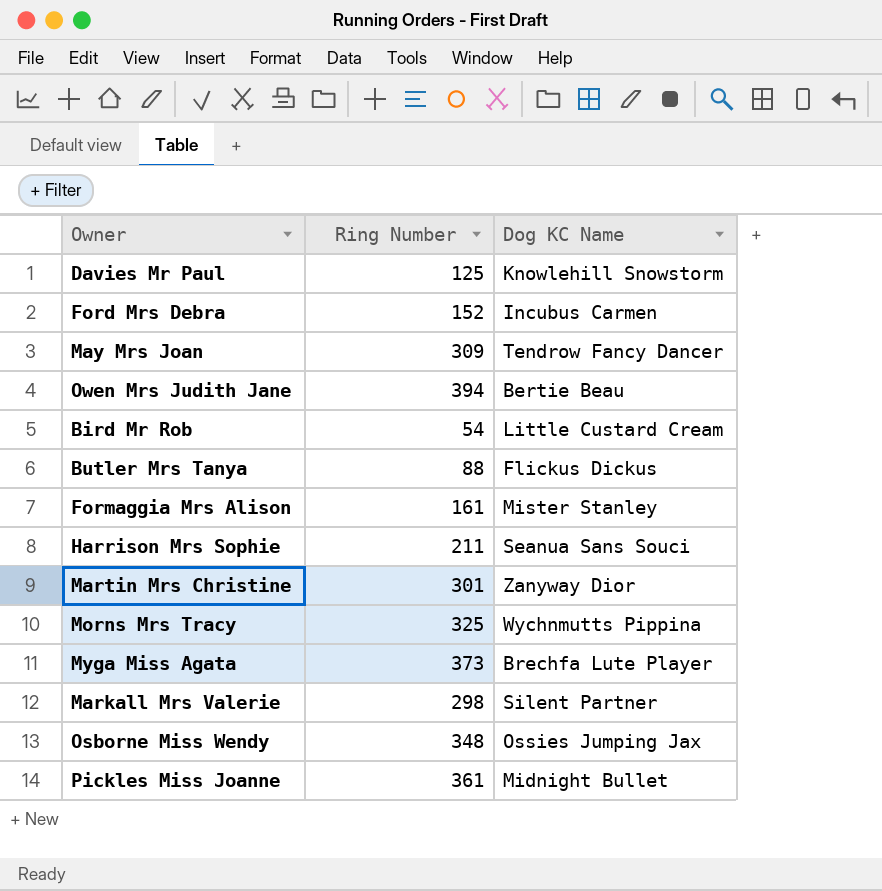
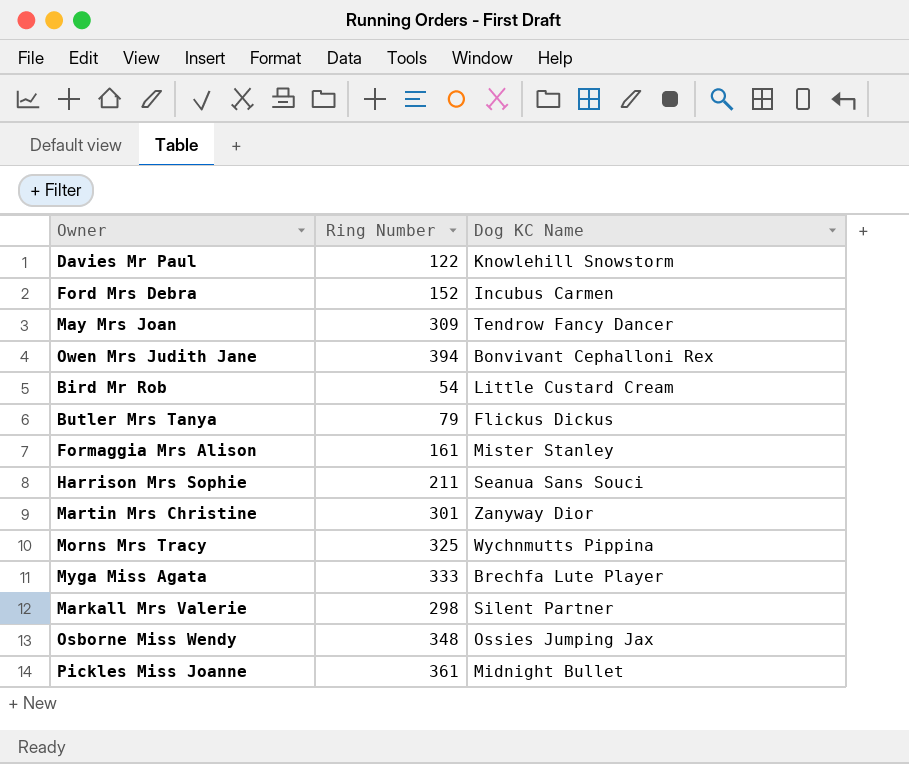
Davies Mr Paul | Ring Number: 125 -> 122
Owen Mrs Judith Jane | Dog KC Name: Bertie Beau -> Bonvivant Cephalloni Rex
Butler Mrs Tanya | Ring Number: 88 -> 79
Myga Miss Agata | Ring Number: 373 -> 333

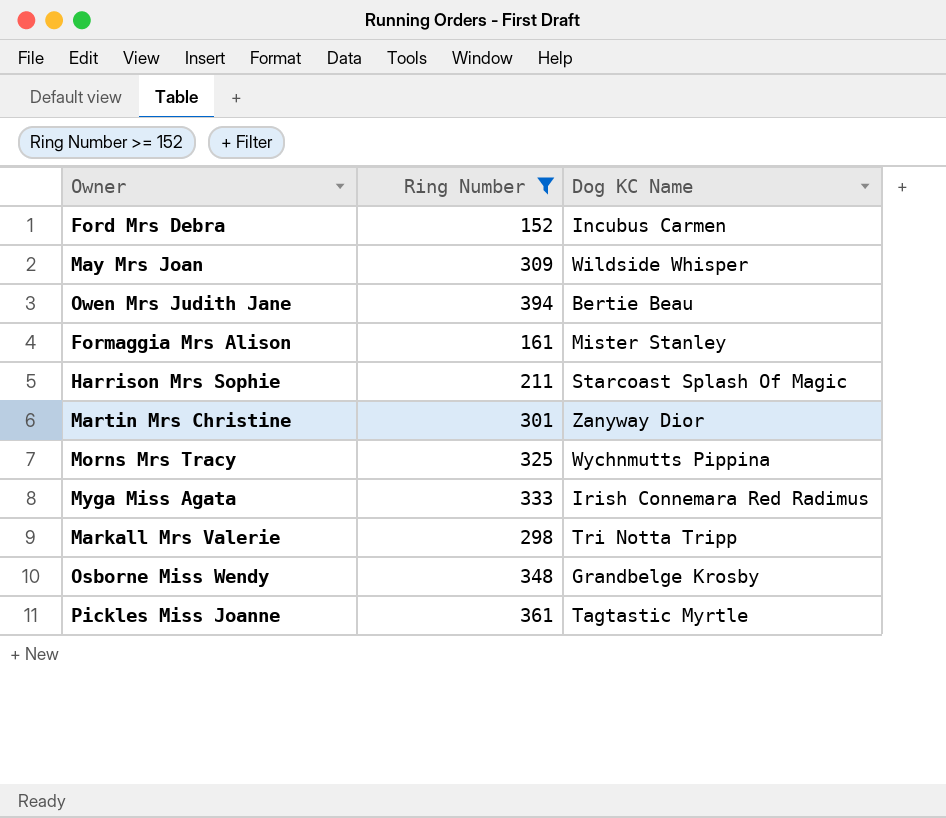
filter: none -> Ring Number >= 152
May Mrs Joan | Dog KC Name: Tendrow Fancy Dancer -> Wildside Whisper
Owen Mrs Judith Jane | Dog KC Name: Bonvivant Cephalloni Rex -> Bertie Beau
Harrison Mrs Sophie | Dog KC Name: Seanua Sans Souci -> Starcoast Splash Of Magic
Myga Miss Agata | Dog KC Name: Brechfa Lute Player -> Irish Connemara Red Radimus
Markall Mrs Valerie | Dog KC Name: Silent Partner -> Tri Notta Tripp
Osborne Miss Wendy | Dog KC Name: Ossies Jumping Jax -> Grandbelge Krosby
Pickles Miss Joanne | Dog KC Name: Midnight Bullet -> Tagtastic Myrtle

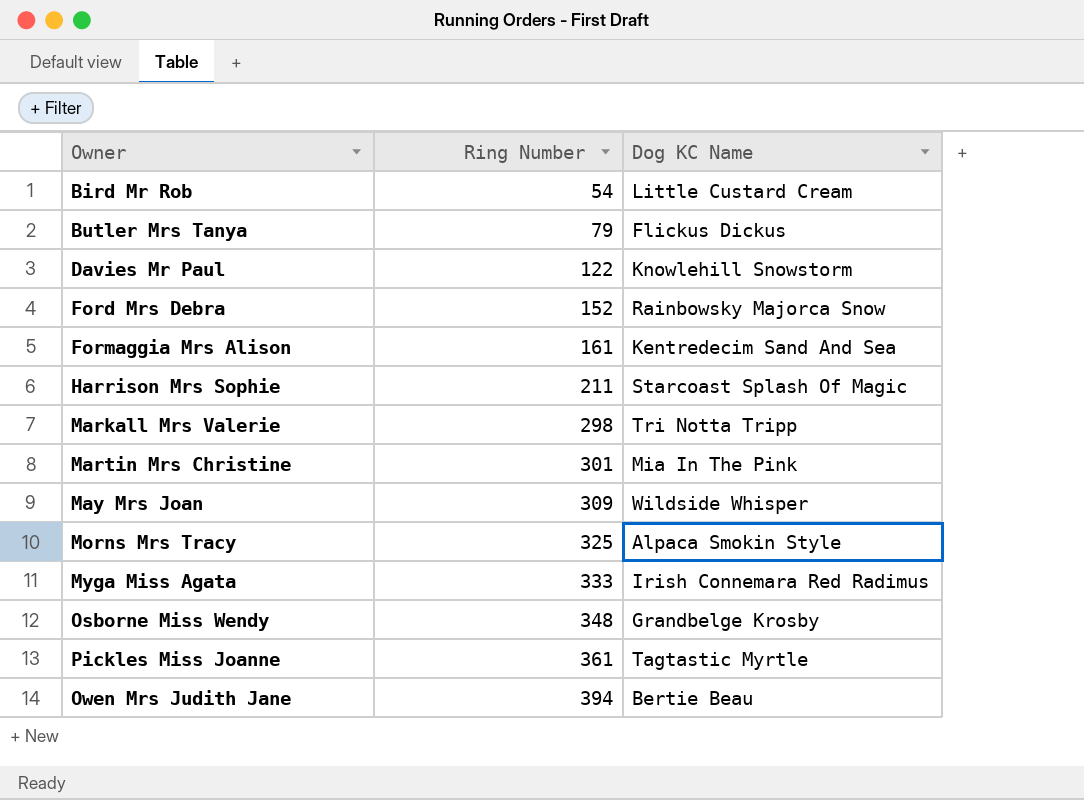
filter: Ring Number >= 152 -> none
row order: none -> Ring Number ascending
Ford Mrs Debra | Dog KC Name: Incubus Carmen -> Rainbowsky Majorca Snow
Formaggia Mrs Alison | Dog KC Name: Mister Stanley -> Kentredecim Sand And Sea
Martin Mrs Christine | Dog KC Name: Zanyway Dior -> Mia In The Pink
Morns Mrs Tracy | Dog KC Name: Wychnmutts Pippina -> Alpaca Smokin Style

